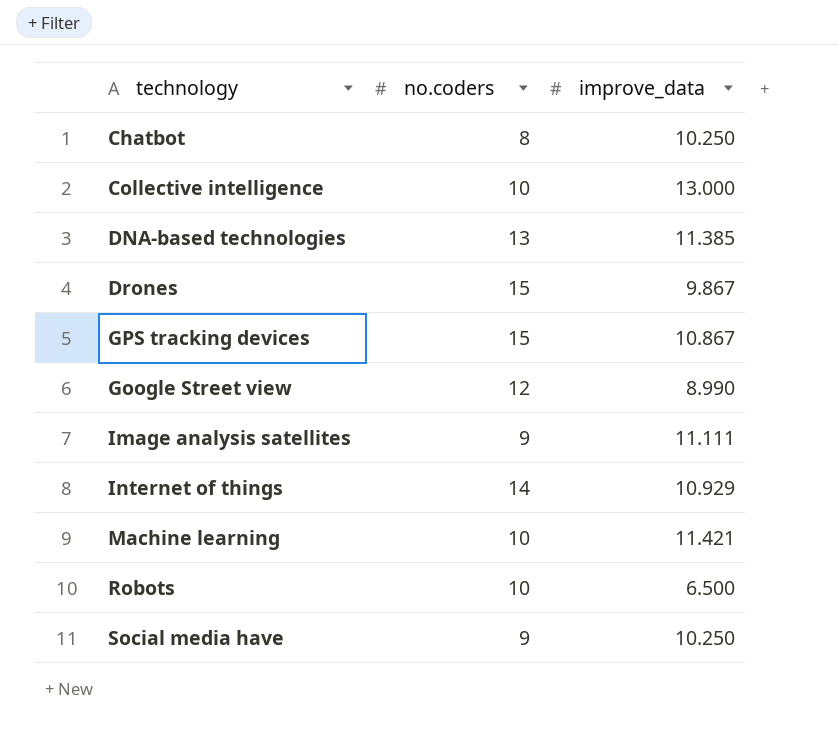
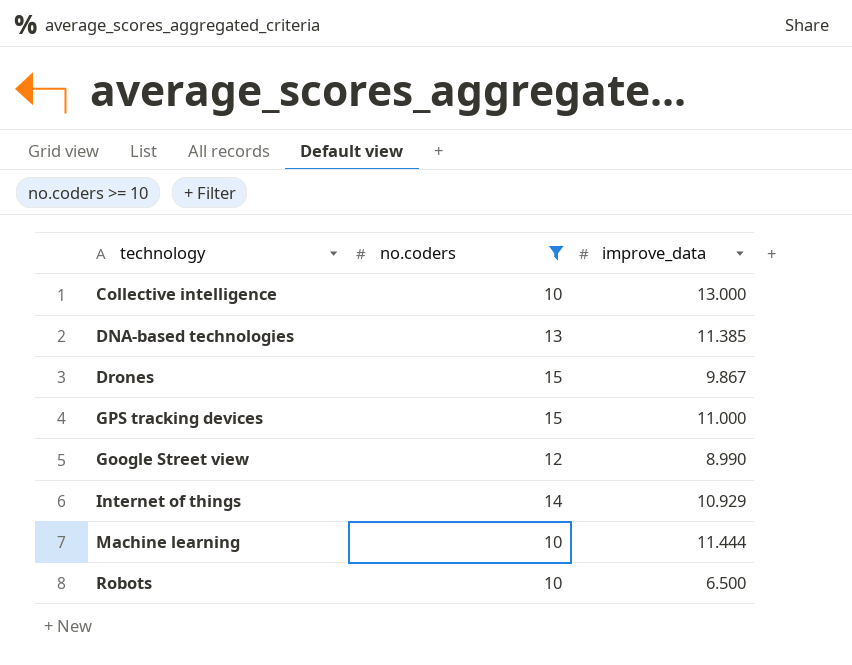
filter: none -> no.coders >= 10
GPS tracking devices | improve_data: 10.867 -> 11.000
Machine learning | improve_data: 11.421 -> 11.444

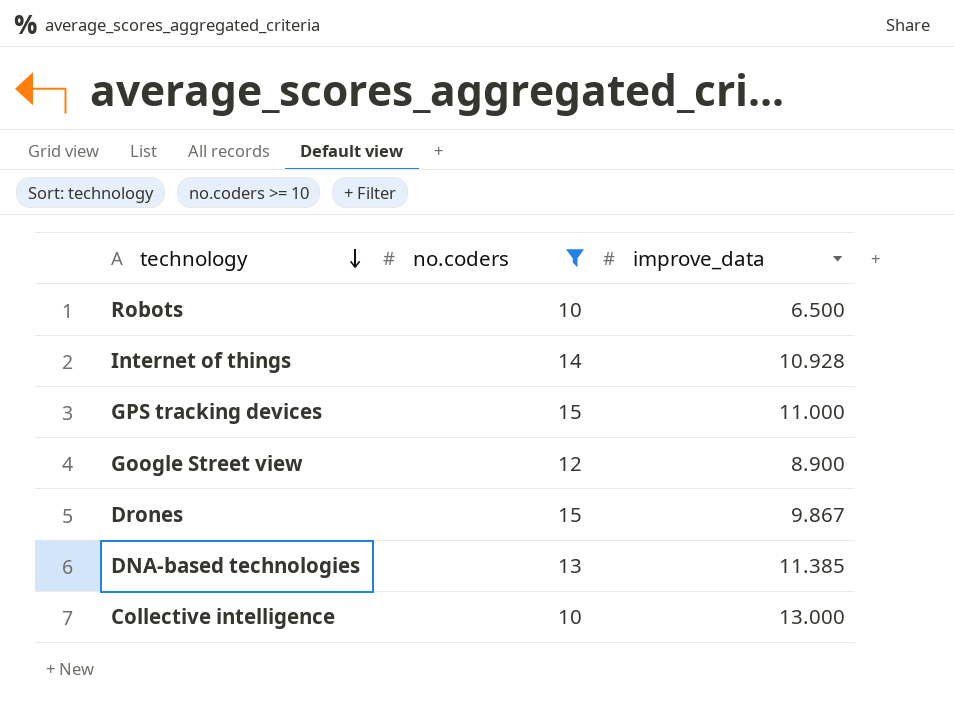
row order: none -> technology descending
row Machine learning: 10 | 11.444 -> none
Internet of things | improve_data: 10.929 -> 10.928
Google Street view | improve_data: 8.990 -> 8.900

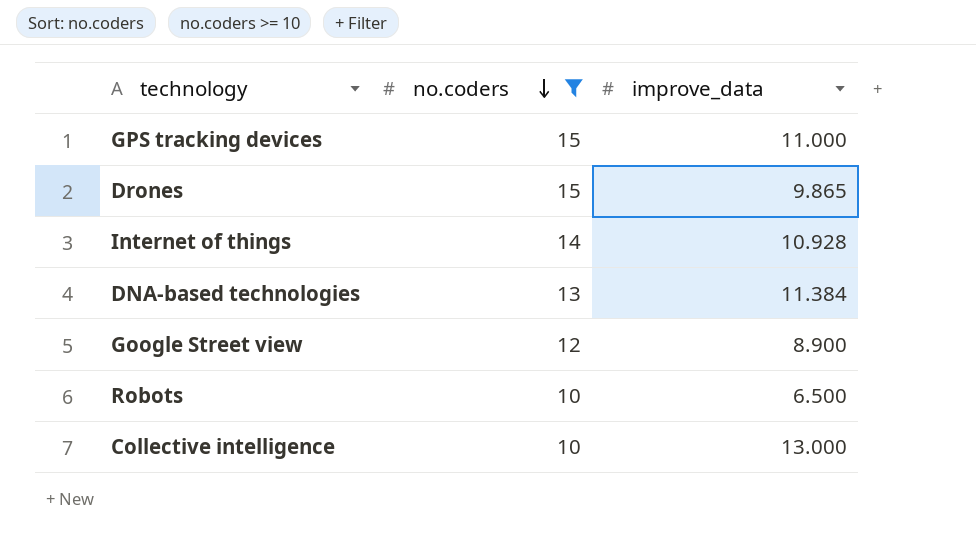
row order: technology descending -> no.coders descending
Drones | improve_data: 9.867 -> 9.865
DNA-based technologies | improve_data: 11.385 -> 11.384

